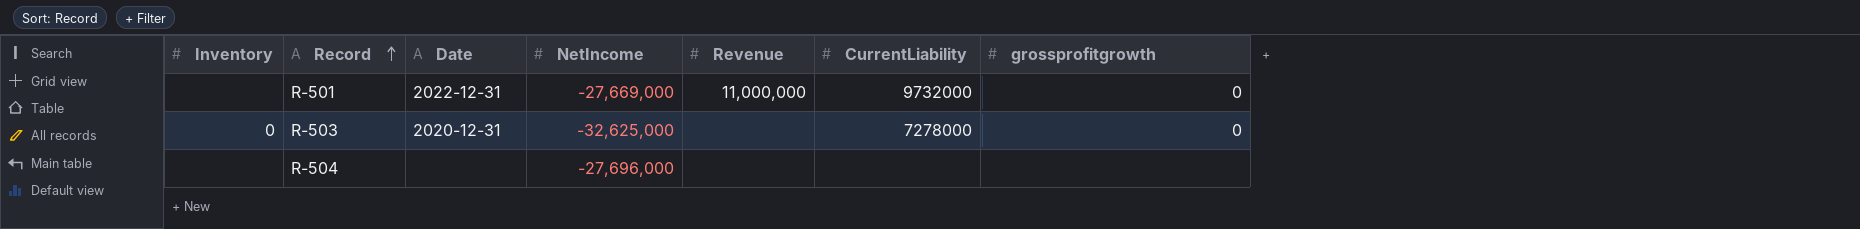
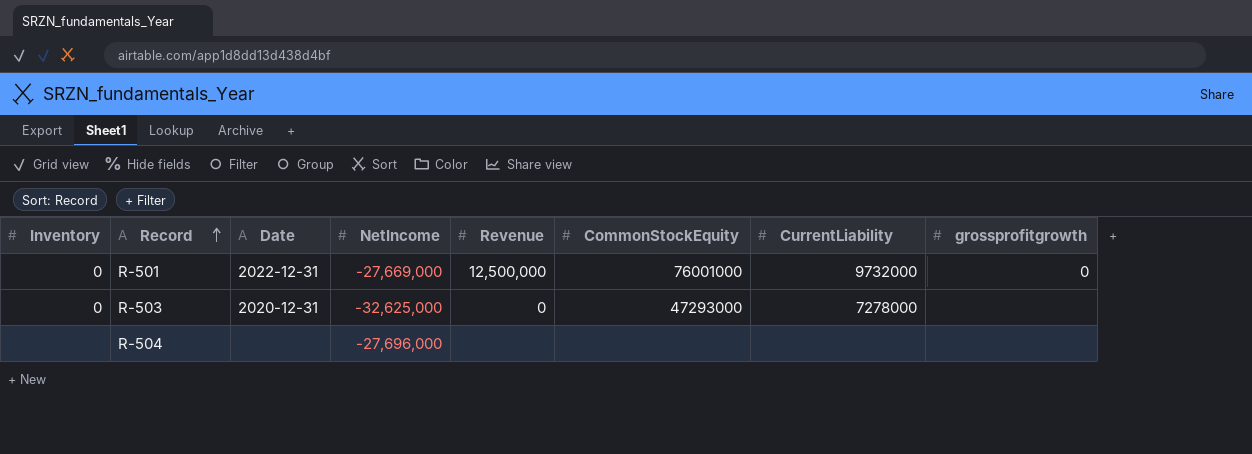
column CommonStockEquity | position: none -> 6
R-501 | Inventory: none -> 0
R-501 | Revenue: 11,000,000 -> 12,500,000
R-503 | Revenue: none -> 0
R-503 | grossprofitgrowth: 0 -> none

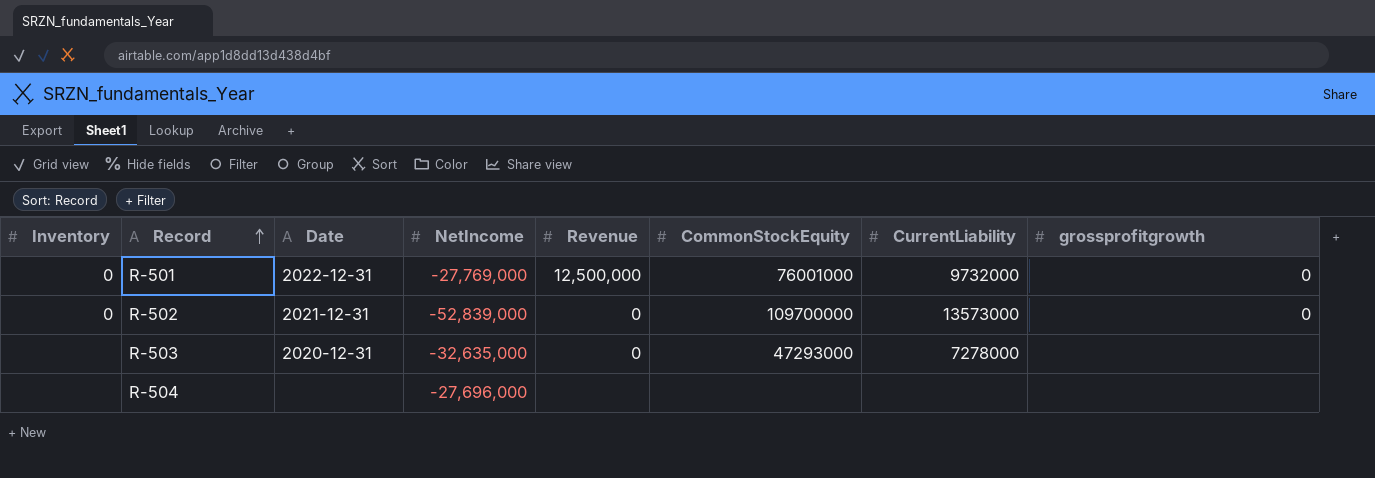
R-501 | NetIncome: -27,669,000 -> -27,769,000
row R-502: none -> 0 | 2021-12-31 | -52,839,000 | 0 | 109700000 | 13573000 | 0
R-503 | Inventory: 0 -> none
R-503 | NetIncome: -32,625,000 -> -32,635,000

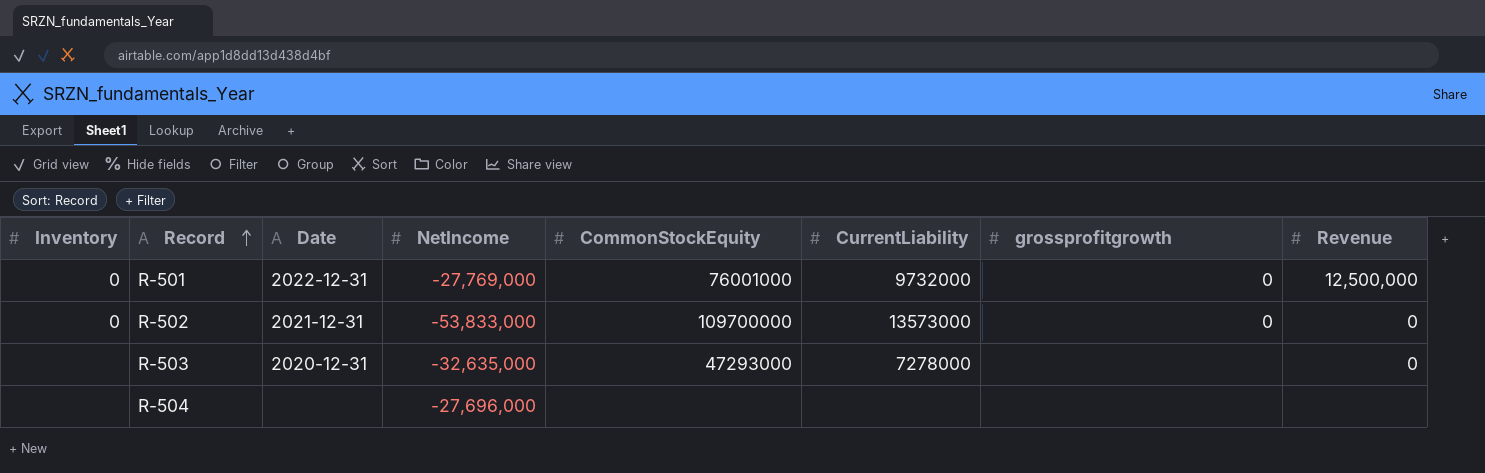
column Revenue | position: 5 -> 8
R-502 | NetIncome: -52,839,000 -> -53,833,000

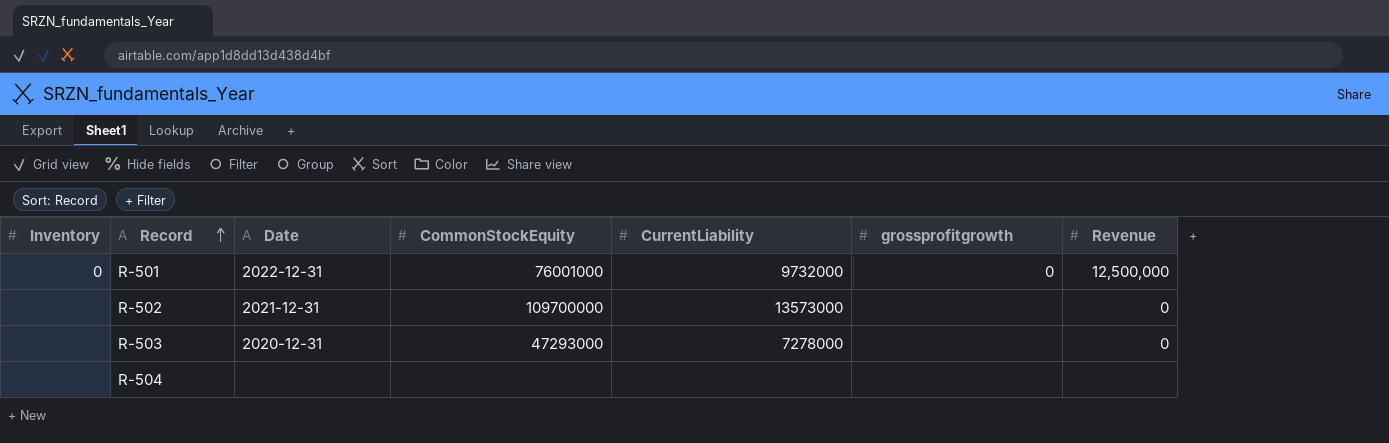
column NetIncome | position: 4 -> none
R-502 | Inventory: 0 -> none
R-502 | grossprofitgrowth: 0 -> none

